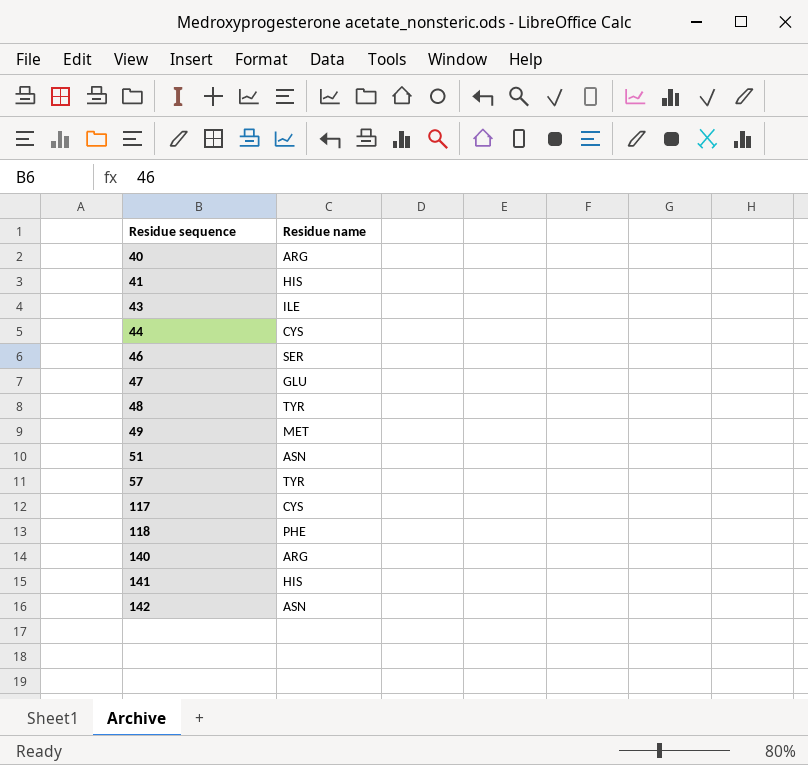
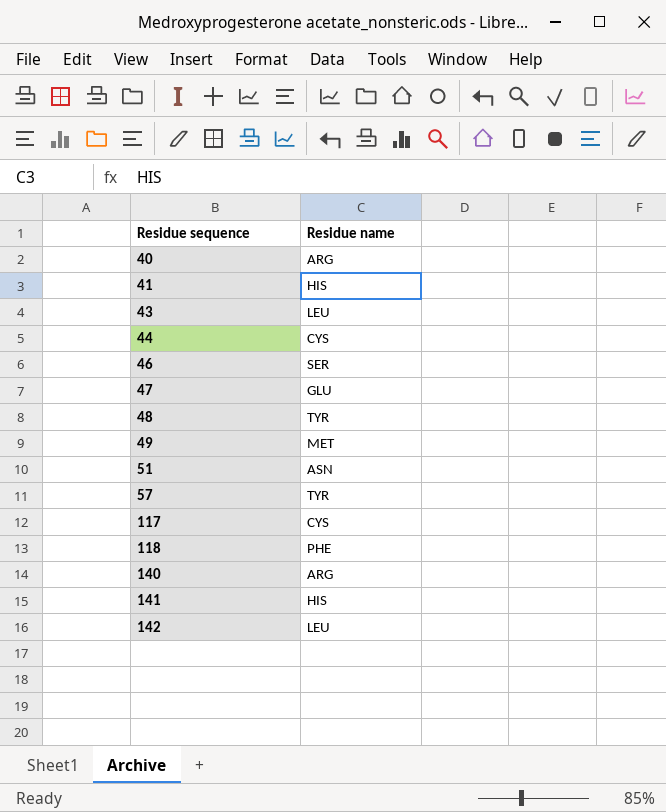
43 | Residue name: ILE -> LEU
142 | Residue name: ASN -> LEU

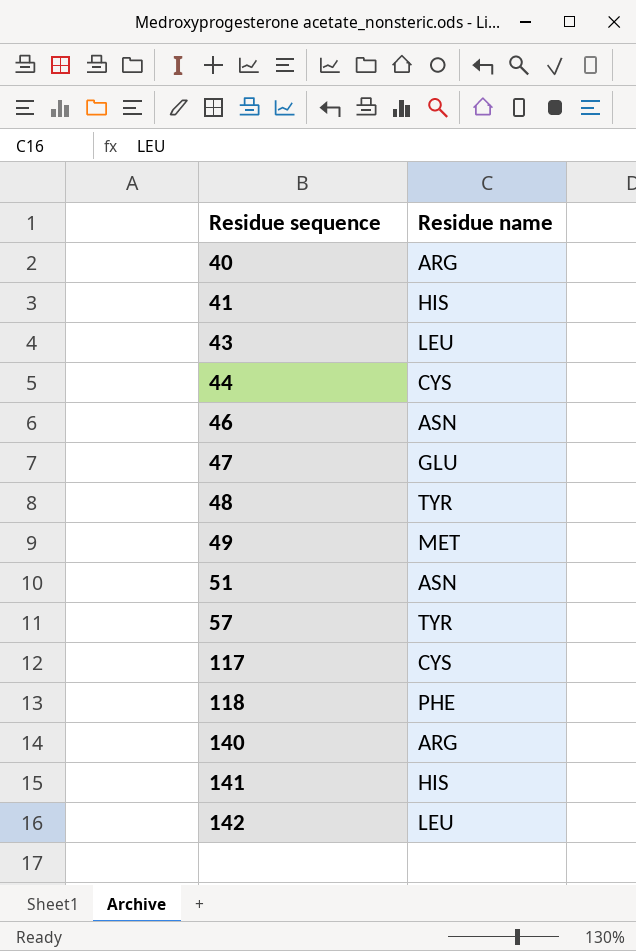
46 | Residue name: SER -> ASN

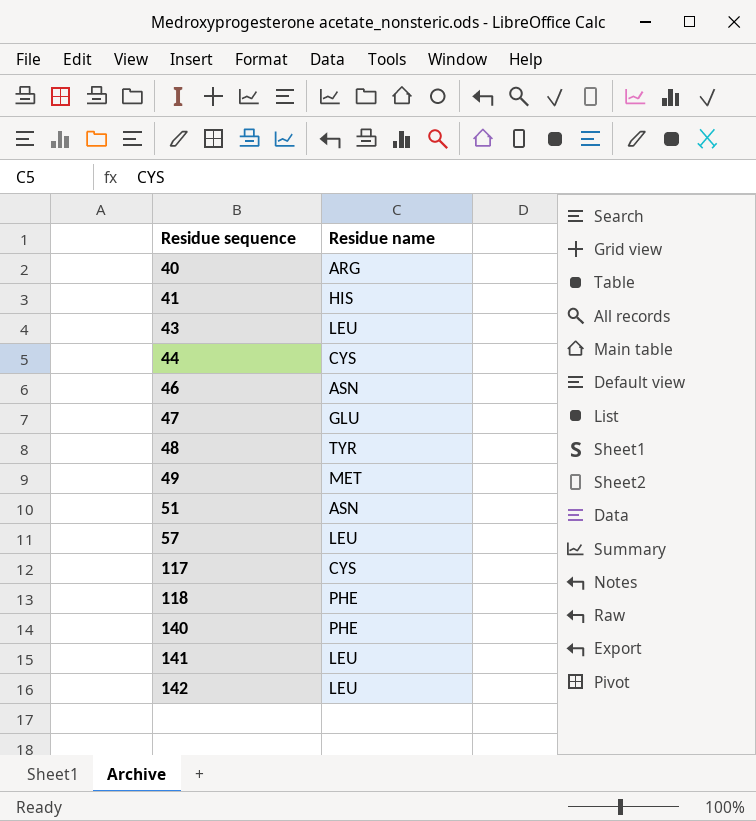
57 | Residue name: TYR -> LEU
140 | Residue name: ARG -> PHE
141 | Residue name: HIS -> LEU

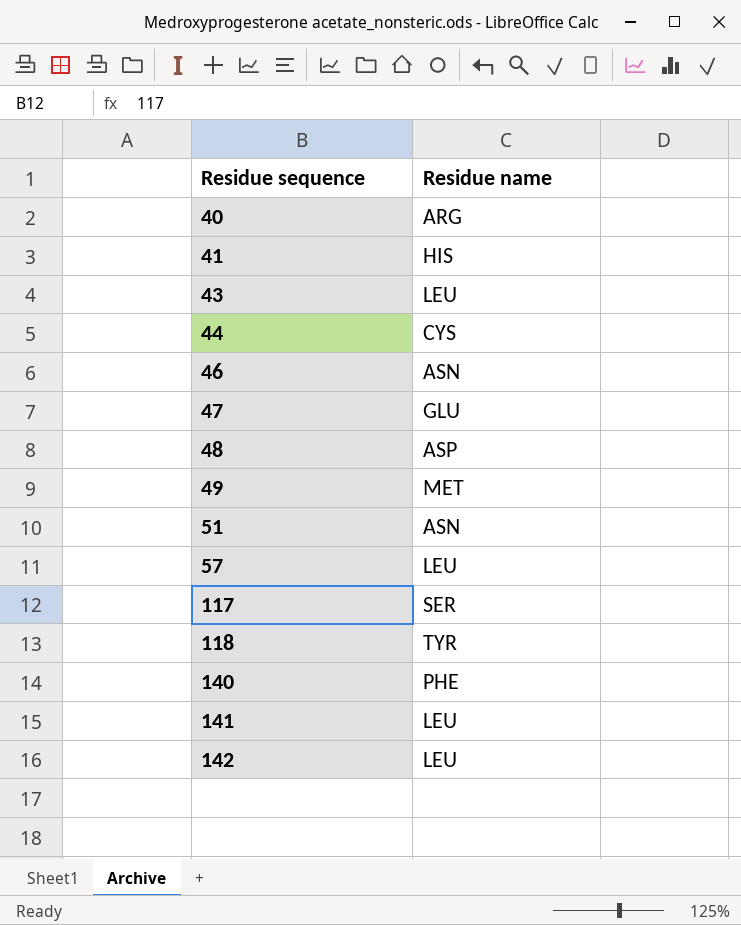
48 | Residue name: TYR -> ASP
117 | Residue name: CYS -> SER
118 | Residue name: PHE -> TYR

